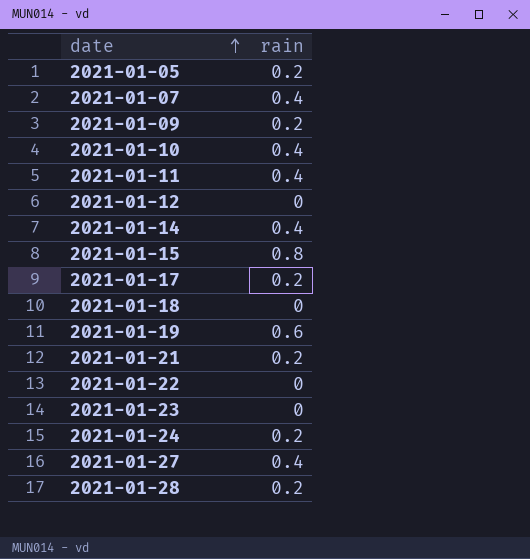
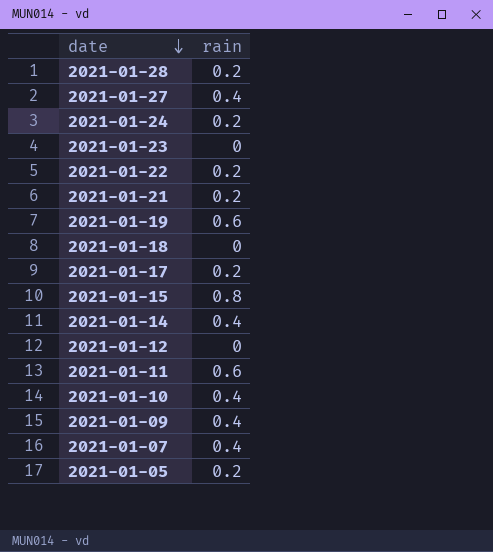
row order: date ascending -> date descending
2021-01-22 | rain: 0 -> 0.2
2021-01-11 | rain: 0.4 -> 0.6
2021-01-09 | rain: 0.2 -> 0.4

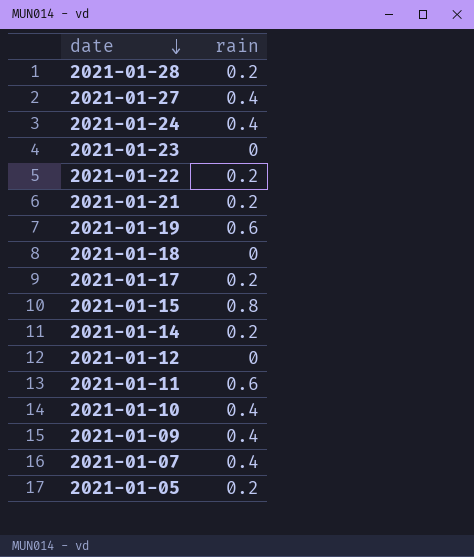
2021-01-24 | rain: 0.2 -> 0.4
2021-01-14 | rain: 0.4 -> 0.2

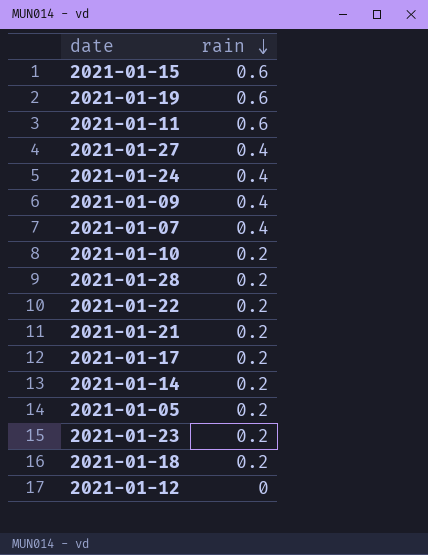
row order: date descending -> rain descending
2021-01-15 | rain: 0.8 -> 0.6
2021-01-10 | rain: 0.4 -> 0.2
2021-01-23 | rain: 0 -> 0.2
2021-01-18 | rain: 0 -> 0.2

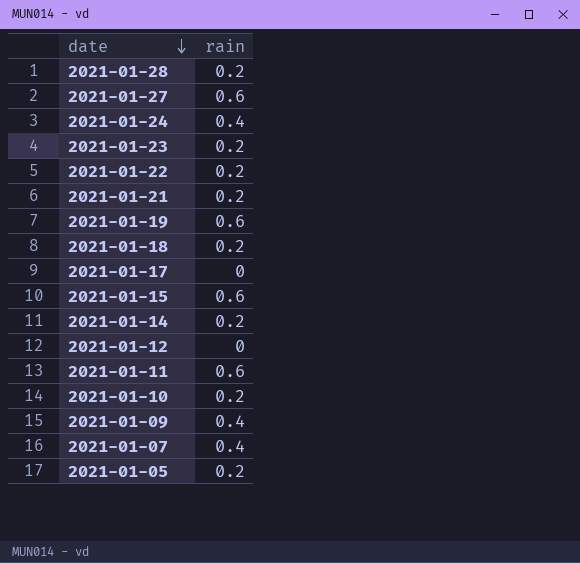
row order: rain descending -> date descending
2021-01-27 | rain: 0.4 -> 0.6
2021-01-17 | rain: 0.2 -> 0

